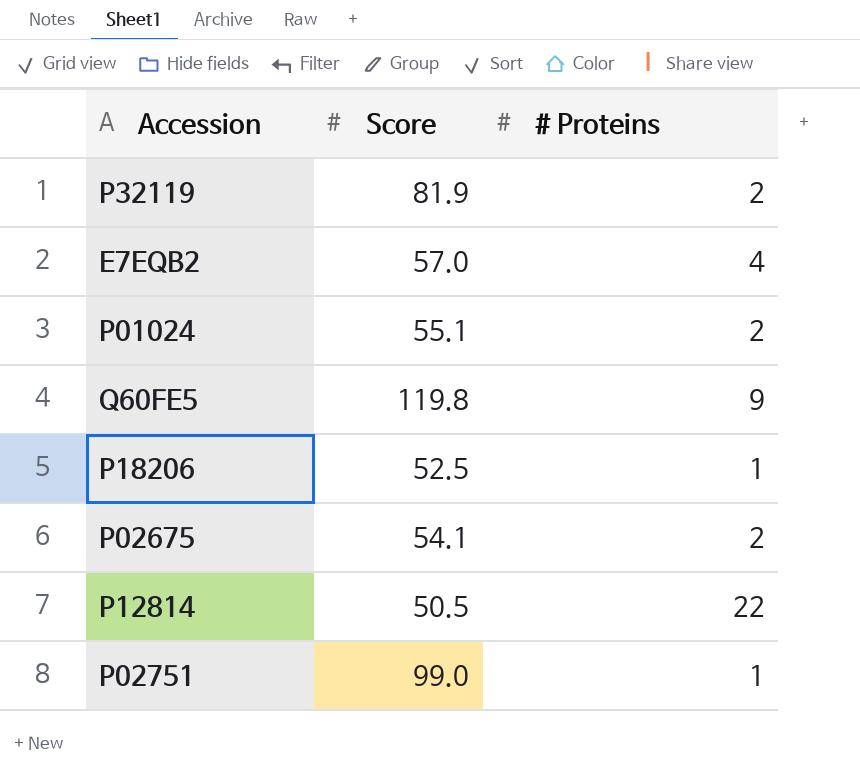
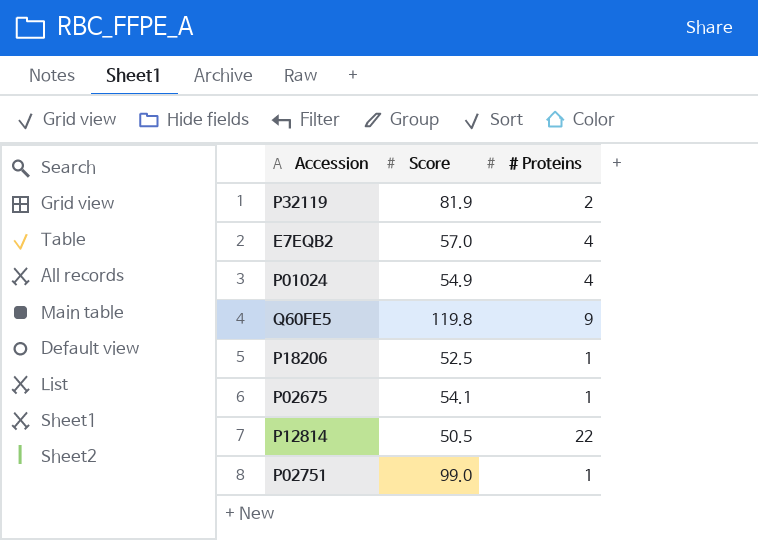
P01024 | Score: 55.1 -> 54.9
P01024 | # Proteins: 2 -> 4
P02675 | # Proteins: 2 -> 1

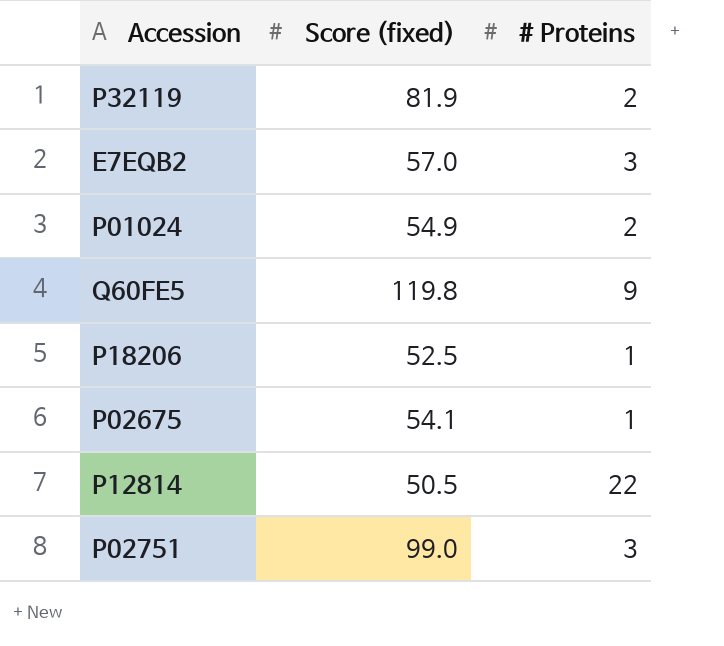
column name: Score -> Score (fixed)
E7EQB2 | # Proteins: 4 -> 3
P01024 | # Proteins: 4 -> 2
P02751 | # Proteins: 1 -> 3

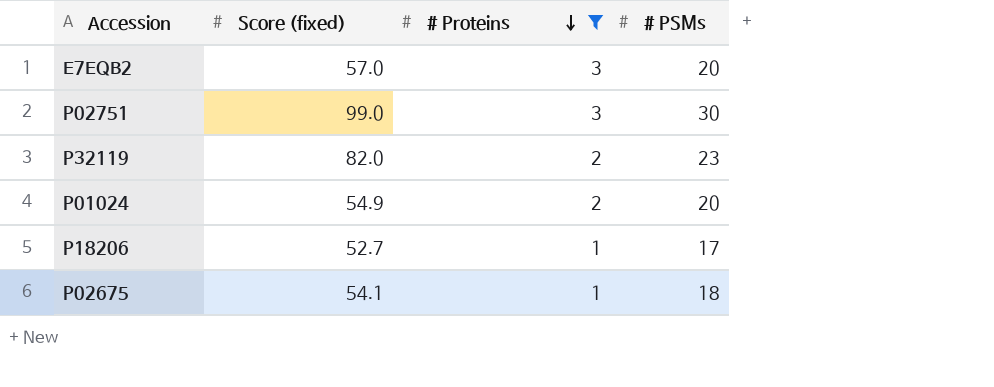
filter: none -> # Proteins <= 3
row order: none -> # Proteins descending
column # PSMs | position: none -> 4
P32119 | Score (fixed): 81.9 -> 82.0
P18206 | Score (fixed): 52.5 -> 52.7

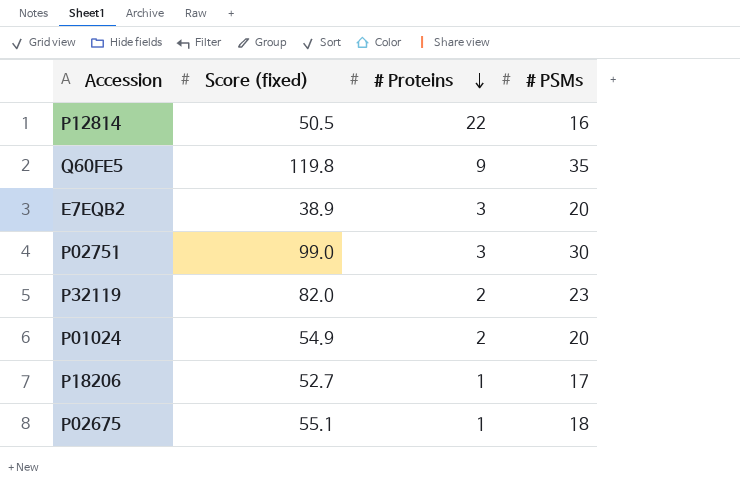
filter: # Proteins <= 3 -> none
E7EQB2 | Score (fixed): 57.0 -> 38.9
P02675 | Score (fixed): 54.1 -> 55.1

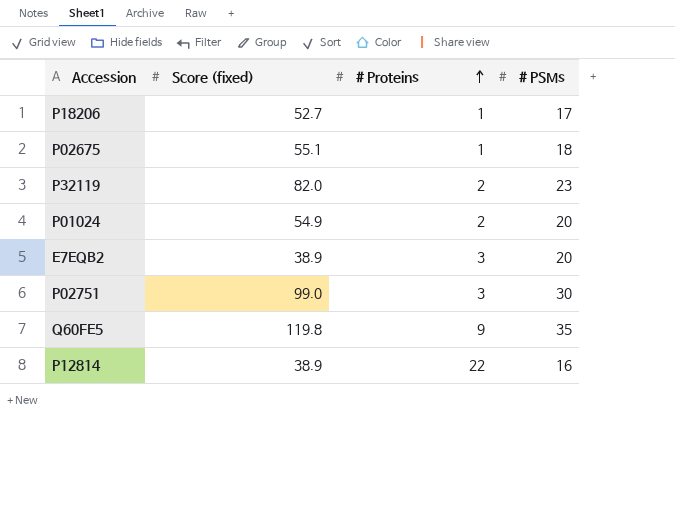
row order: # Proteins descending -> # Proteins ascending
P12814 | Score (fixed): 50.5 -> 38.9

